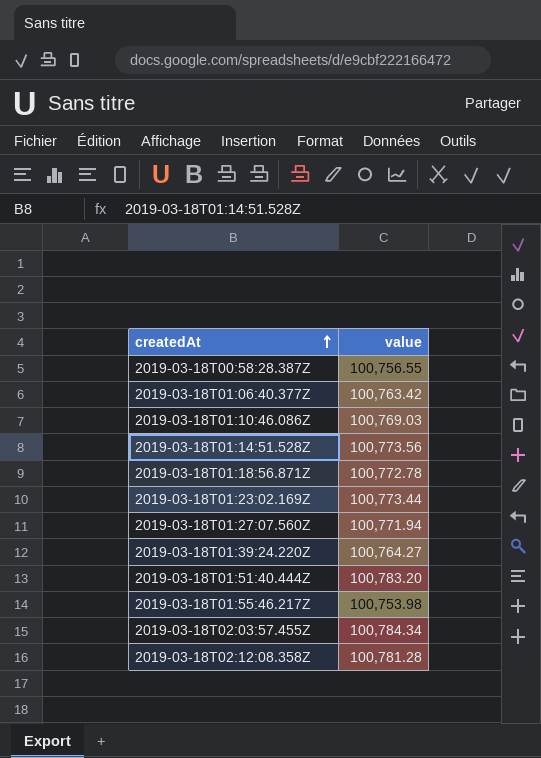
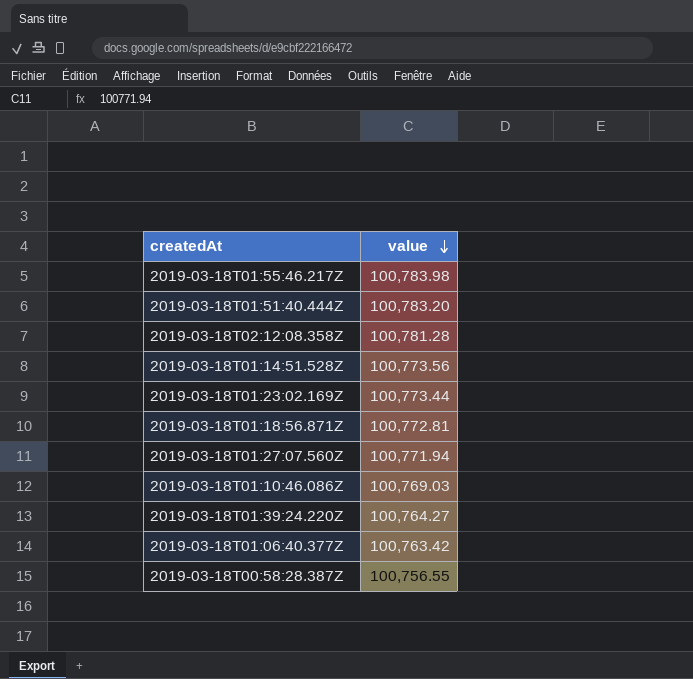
row order: createdAt ascending -> value descending
row 2019-03-18T02:03:57.455Z: 100,784.34 -> none
2019-03-18T01:55:46.217Z | value: 100,753.98 -> 100,783.98
2019-03-18T01:18:56.871Z | value: 100,772.78 -> 100,772.81

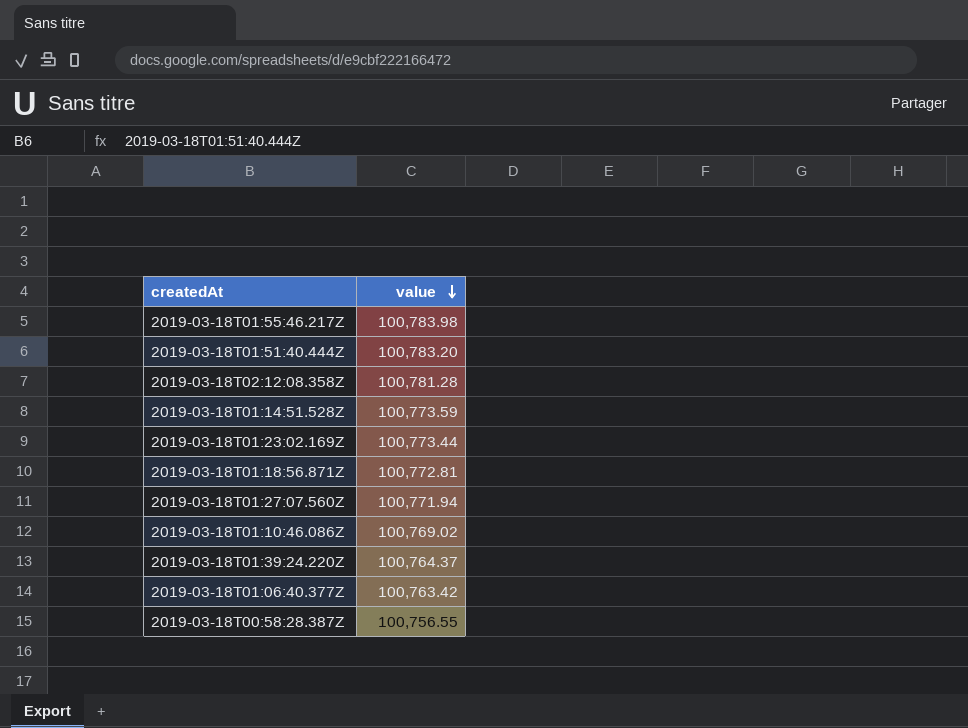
2019-03-18T01:14:51.528Z | value: 100,773.56 -> 100,773.59
2019-03-18T01:10:46.086Z | value: 100,769.03 -> 100,769.02
2019-03-18T01:39:24.220Z | value: 100,764.27 -> 100,764.37

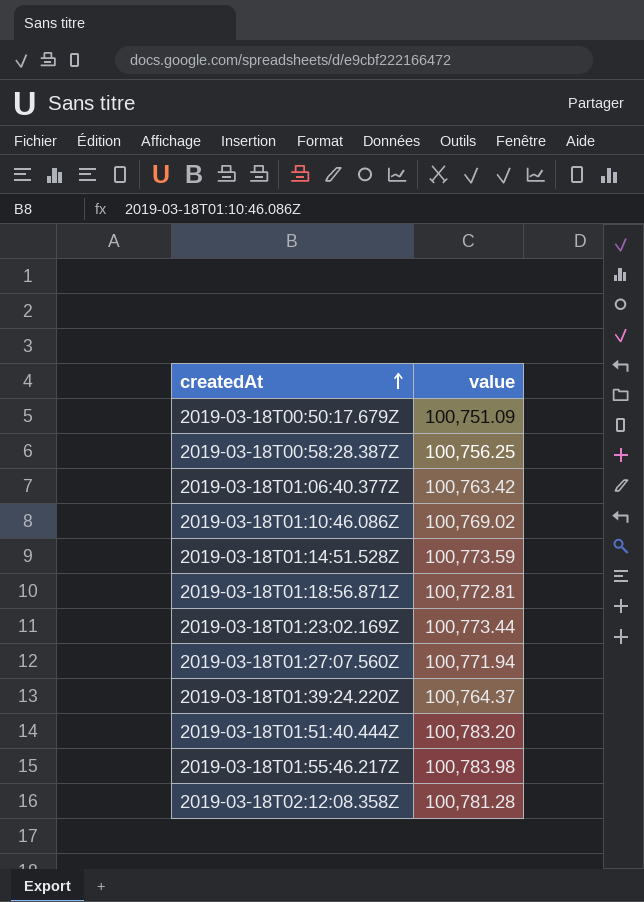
row order: value descending -> createdAt ascending
row 2019-03-18T00:50:17.679Z: none -> 100,751.09
2019-03-18T00:58:28.387Z | value: 100,756.55 -> 100,756.25

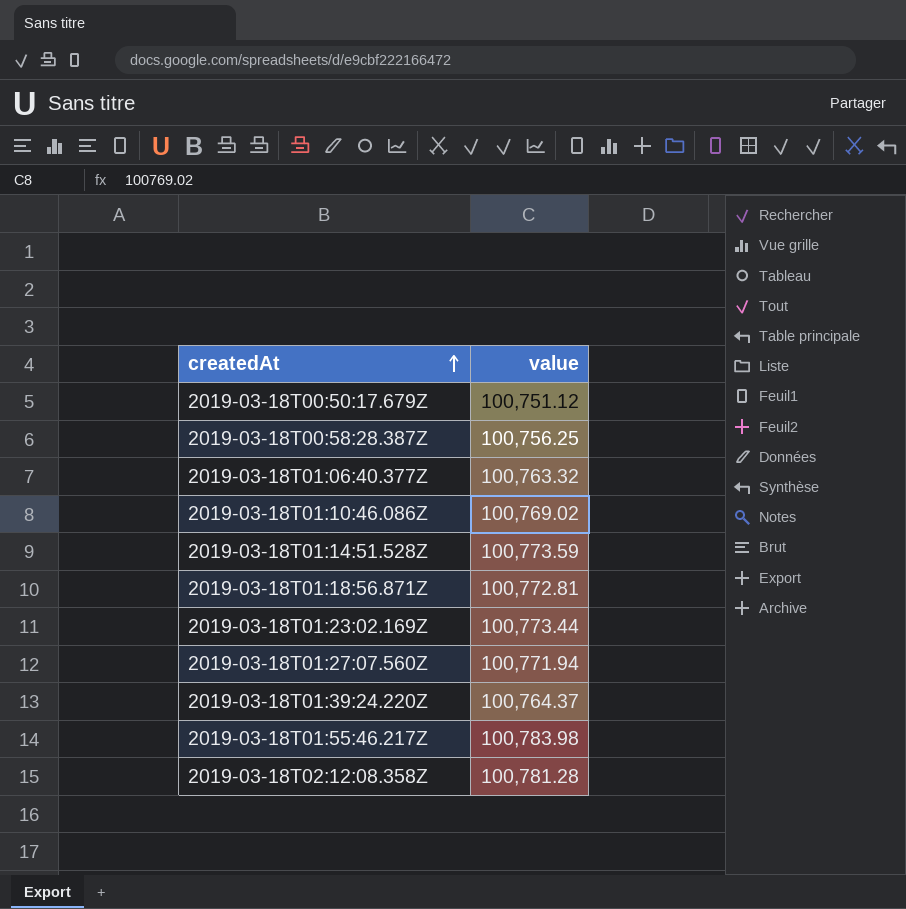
row 2019-03-18T01:51:40.444Z: 100,783.20 -> none
2019-03-18T00:50:17.679Z | value: 100,751.09 -> 100,751.12
2019-03-18T01:06:40.377Z | value: 100,763.42 -> 100,763.32

